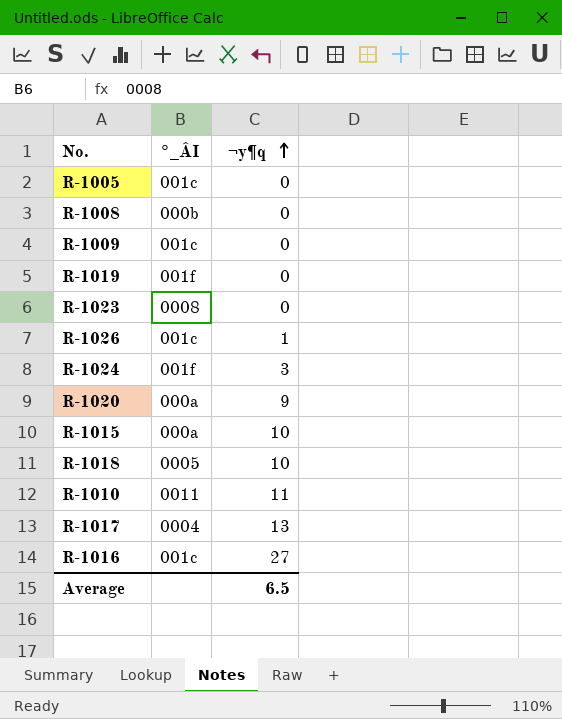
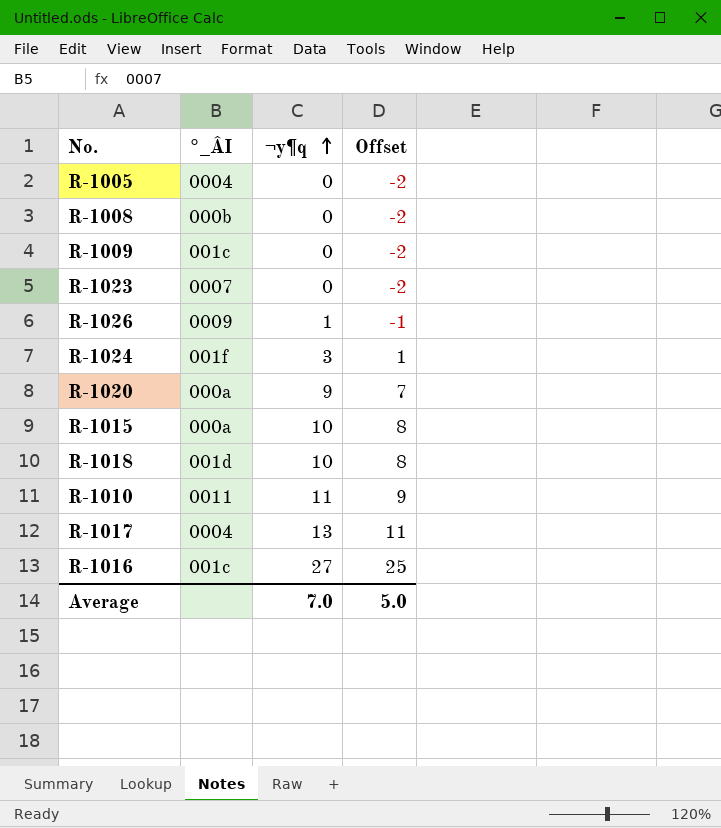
column Offset | formula: none -> [¬y¶q] - 2
row R-1019: 001f | 0 -> none
R-1005 | °_ÂI: 001c -> 0004
R-1023 | °_ÂI: 0008 -> 0007
R-1026 | °_ÂI: 001c -> 0009
R-1018 | °_ÂI: 0005 -> 001d
Average | ¬y¶q: 6.5 -> 7.0

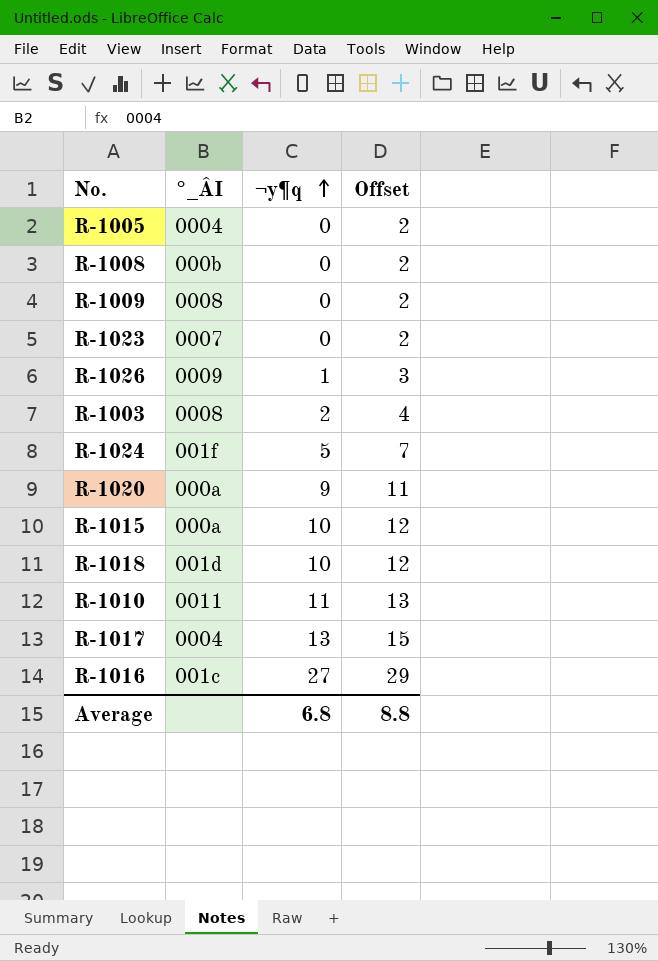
column Offset | formula: [¬y¶q] - 2 -> [¬y¶q] + 2
R-1009 | °_ÂI: 001c -> 0008
row R-1003: none -> 0008 | 2 | 4
R-1024 | ¬y¶q: 3 -> 5
Average | ¬y¶q: 7.0 -> 6.8
Average | Offset: 5.0 -> 8.8

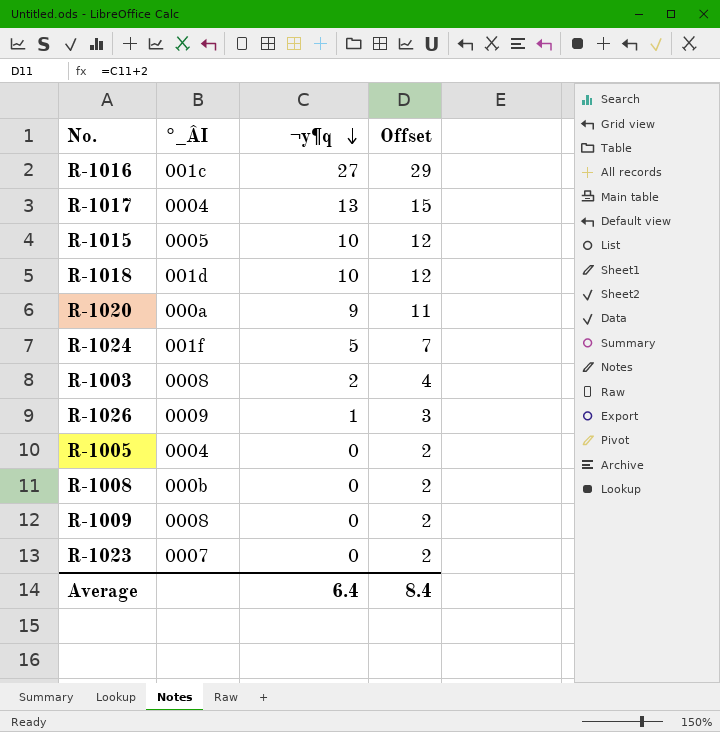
row order: ¬y¶q ascending -> ¬y¶q descending
row R-1010: 0011 | 11 | 13 -> none
R-1015 | °_ÂI: 000a -> 0005
Average | ¬y¶q: 6.8 -> 6.4
Average | Offset: 8.8 -> 8.4

